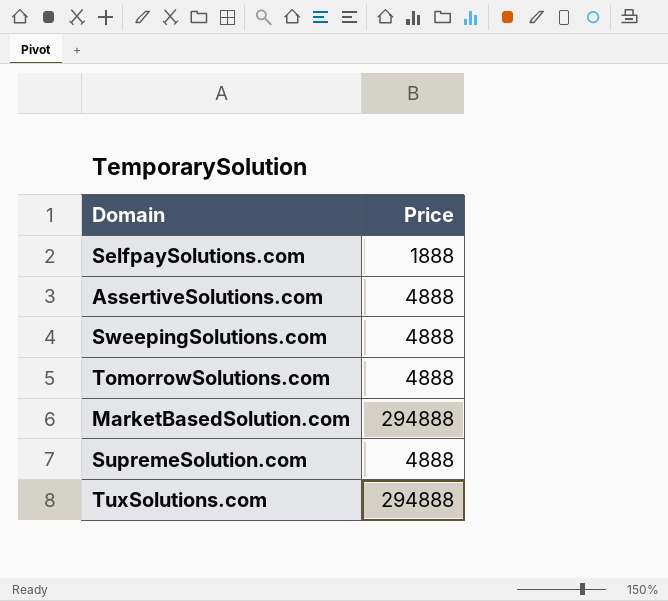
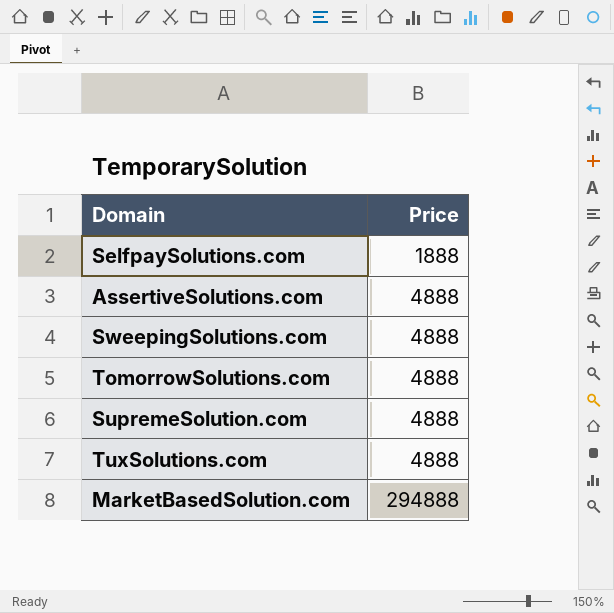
row order: none -> Price ascending
TuxSolutions.com | Price: 294888 -> 4888

